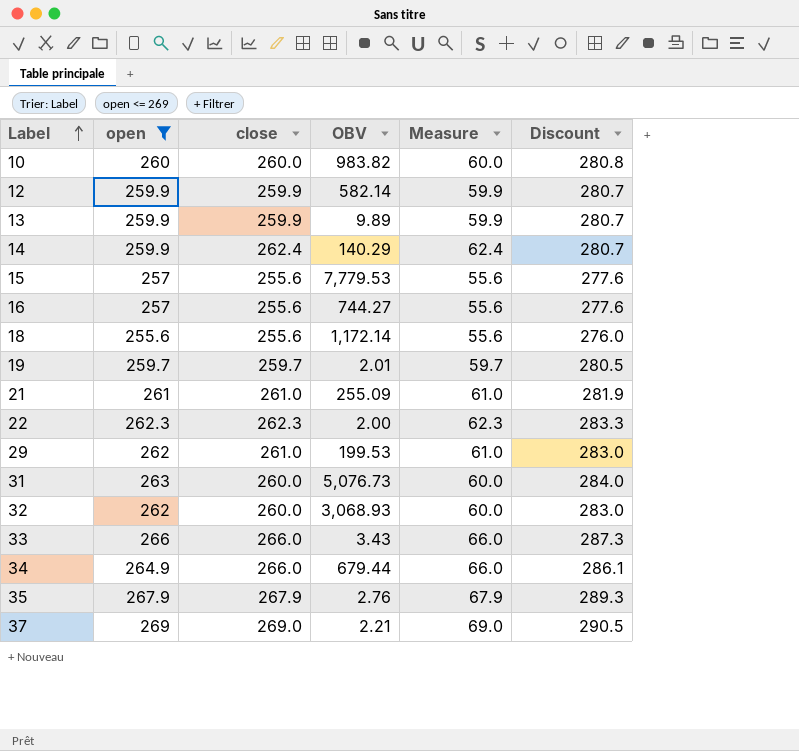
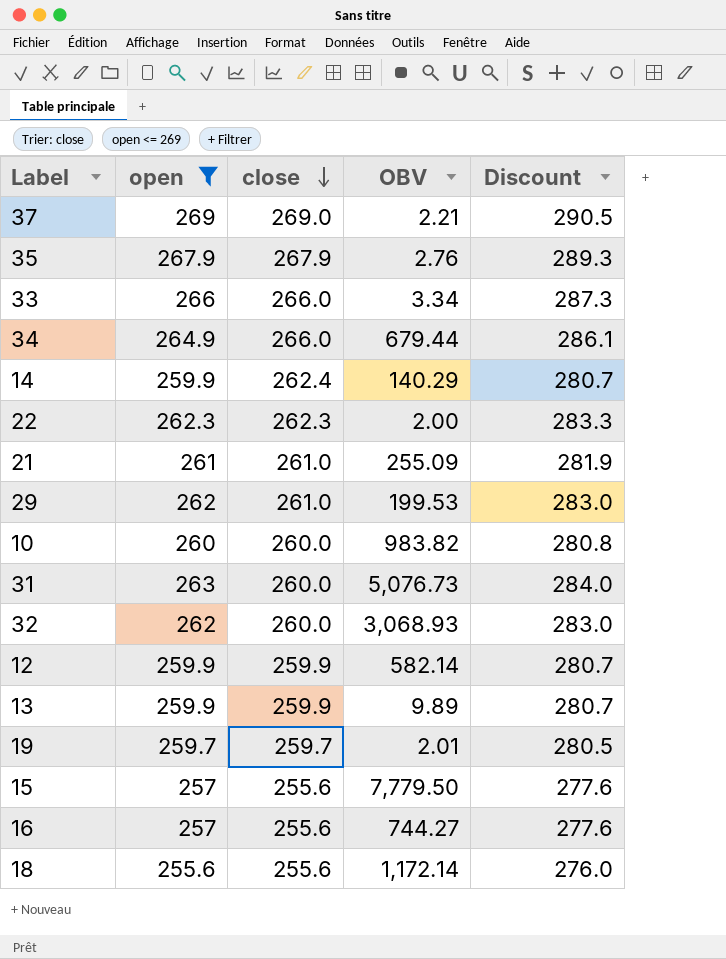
row order: Label ascending -> close descending
column Measure | formula: [close] - 200 -> none
33 | OBV: 3.43 -> 3.34
15 | OBV: 7,779.53 -> 7,779.50

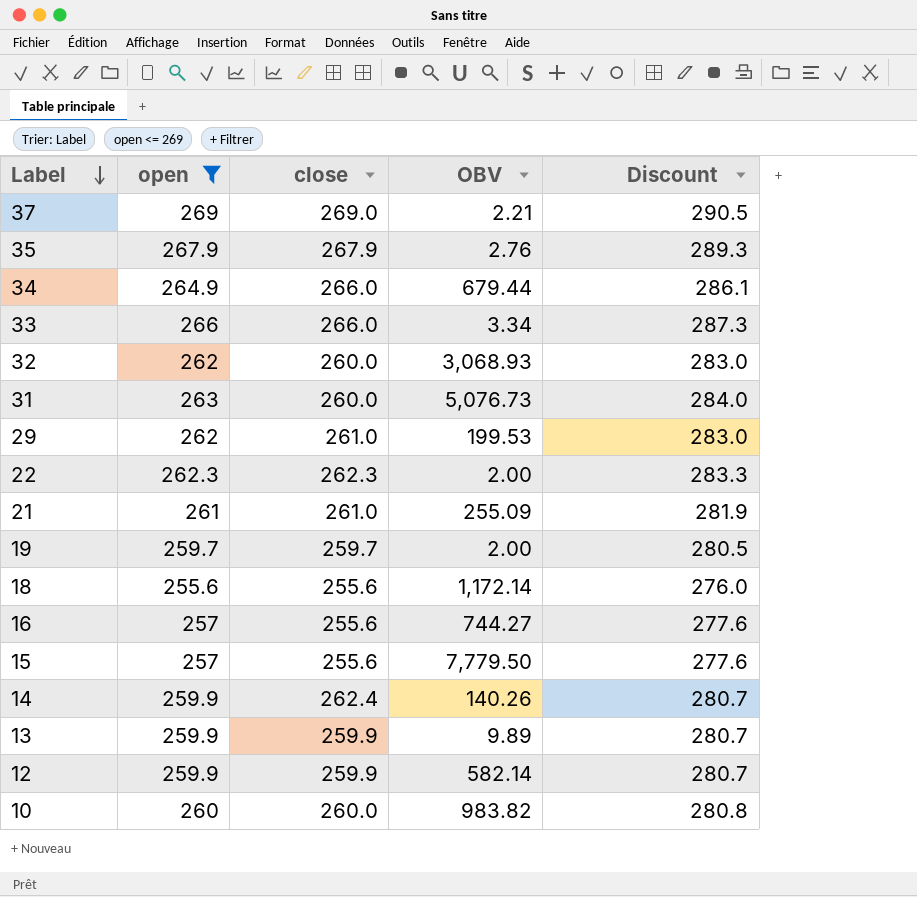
row order: close descending -> Label descending
19 | OBV: 2.01 -> 2.00
14 | OBV: 140.29 -> 140.26

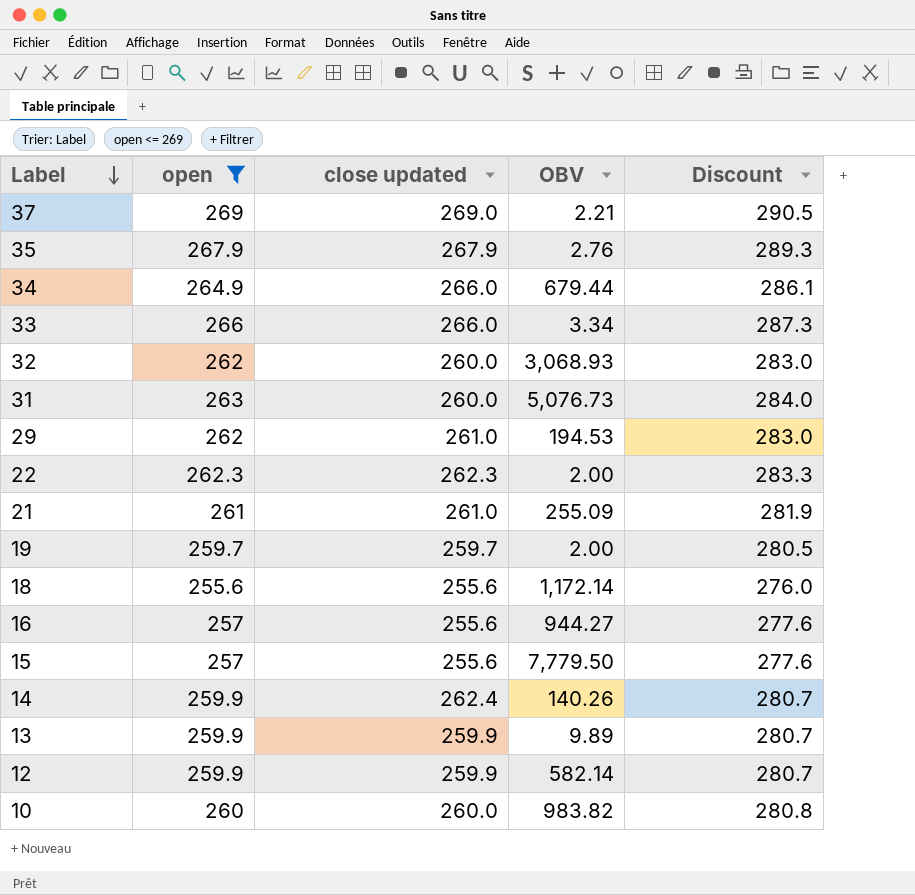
column name: close -> close updated
29 | OBV: 199.53 -> 194.53
16 | OBV: 744.27 -> 944.27

